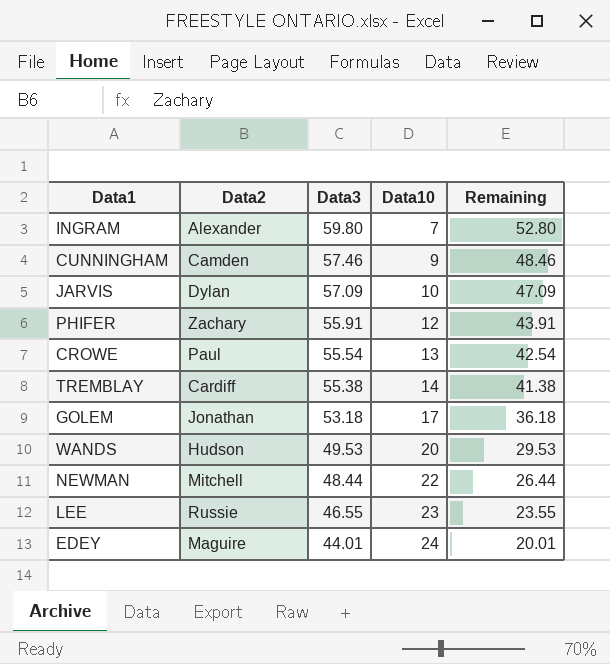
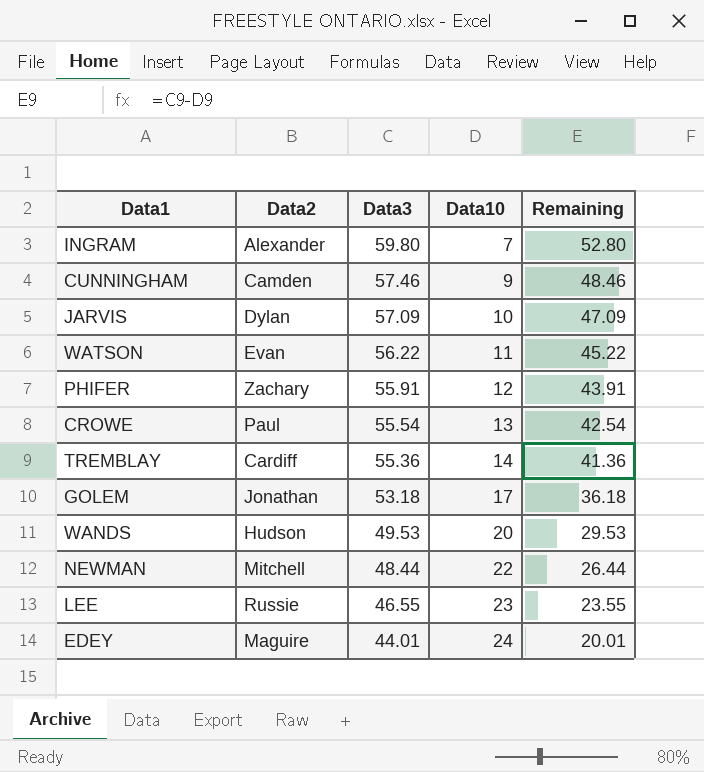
row WATSON: none -> Evan | 56.22 | 11 | 45.22
TREMBLAY | Data3: 55.38 -> 55.36
TREMBLAY | Remaining: 41.38 -> 41.36

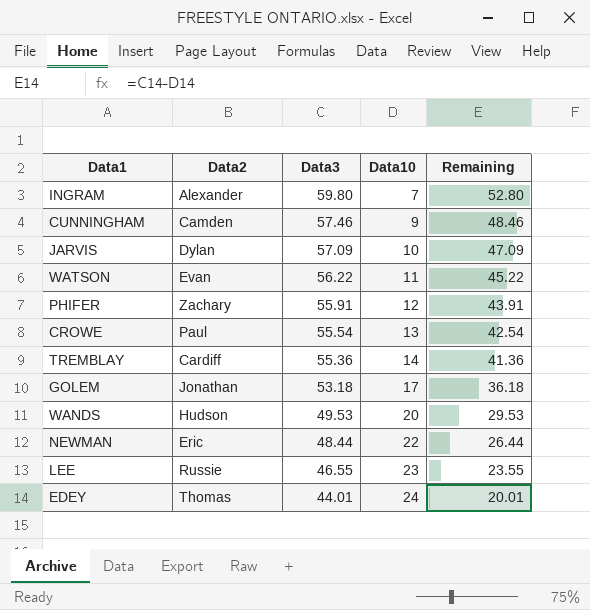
NEWMAN | Data2: Mitchell -> Eric
EDEY | Data2: Maguire -> Thomas

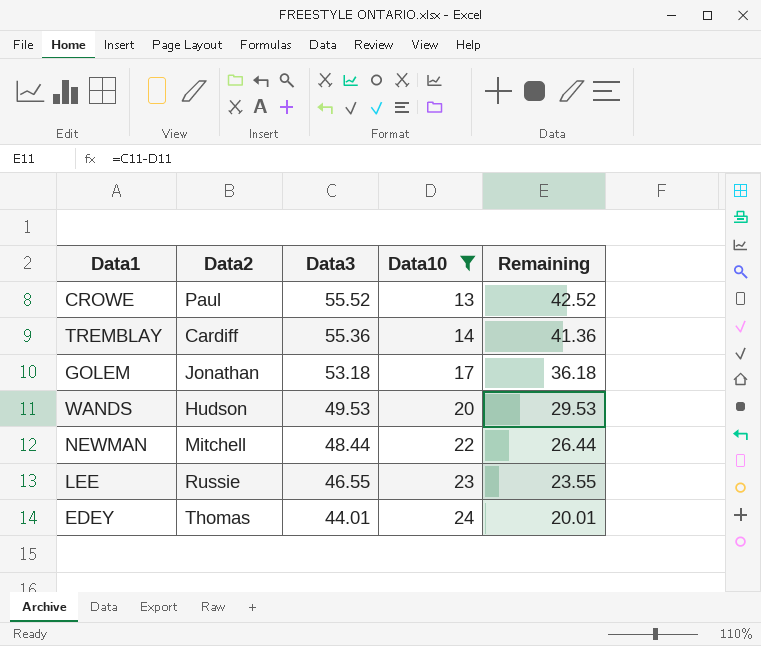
filter: none -> Data10 >= 13
CROWE | Data3: 55.54 -> 55.52
CROWE | Remaining: 42.54 -> 42.52
NEWMAN | Data2: Eric -> Mitchell

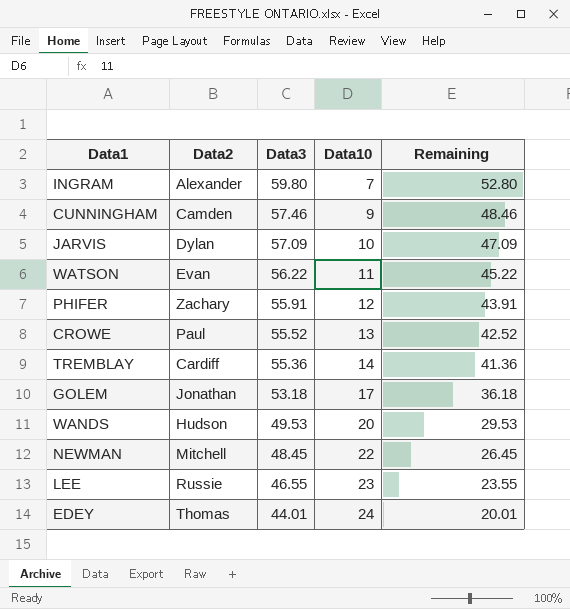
filter: Data10 >= 13 -> none
NEWMAN | Data3: 48.44 -> 48.45
NEWMAN | Remaining: 26.44 -> 26.45

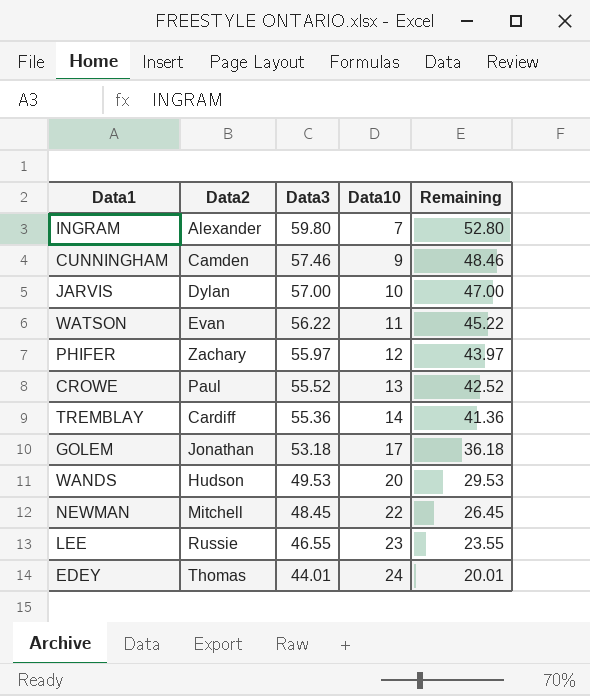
JARVIS | Data3: 57.09 -> 57.00
JARVIS | Remaining: 47.09 -> 47.00
PHIFER | Data3: 55.91 -> 55.97
PHIFER | Remaining: 43.91 -> 43.97

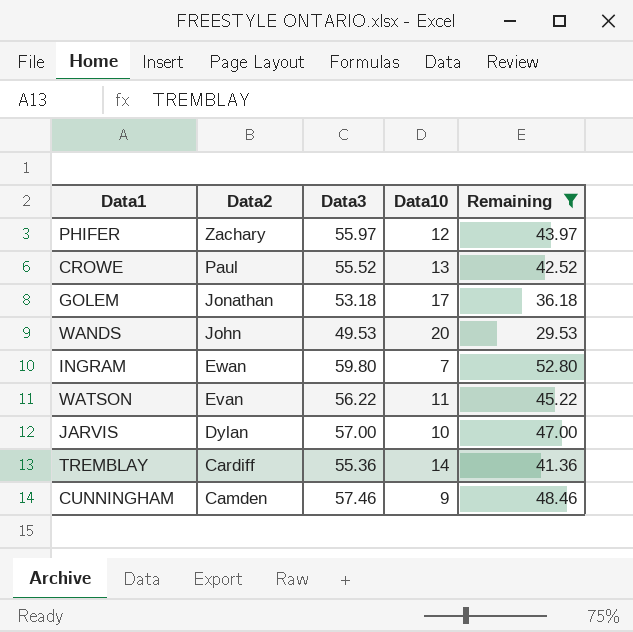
filter: none -> Remaining >= 29.53
row order: Data3 descending -> Data2 descending
WANDS | Data2: Hudson -> John
INGRAM | Data2: Alexander -> Ewan

